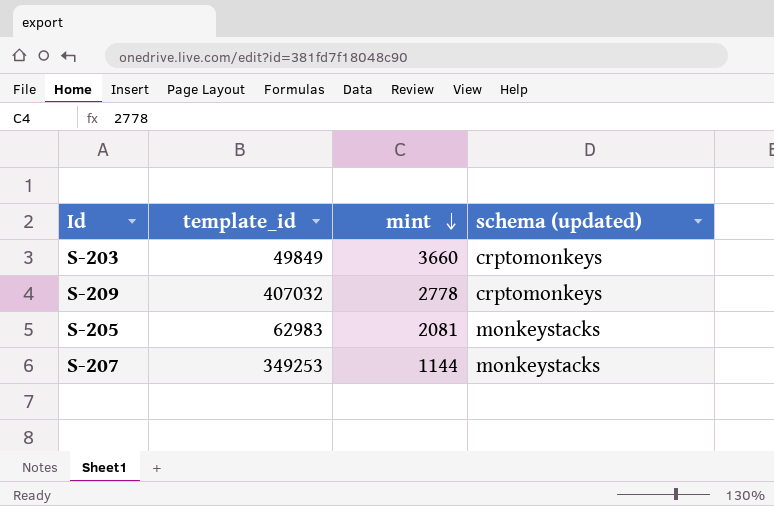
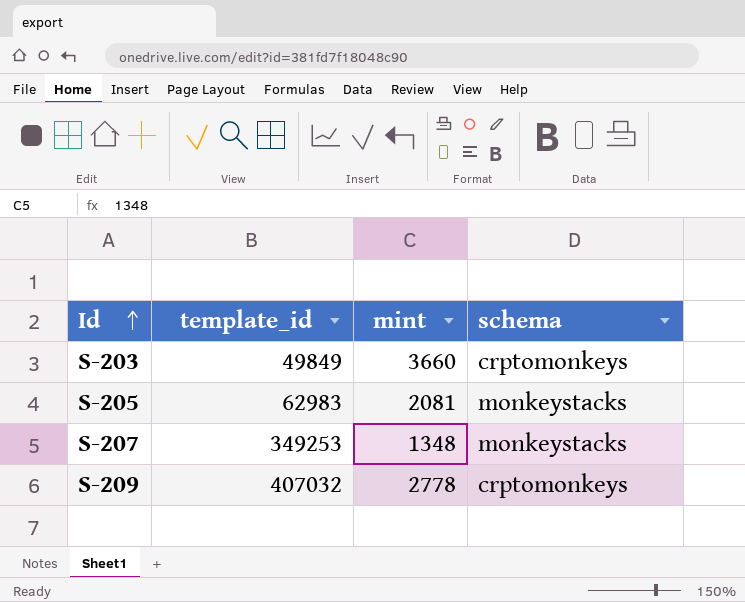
row order: mint descending -> Id ascending
column name: schema (updated) -> schema
S-207 | mint: 1144 -> 1348

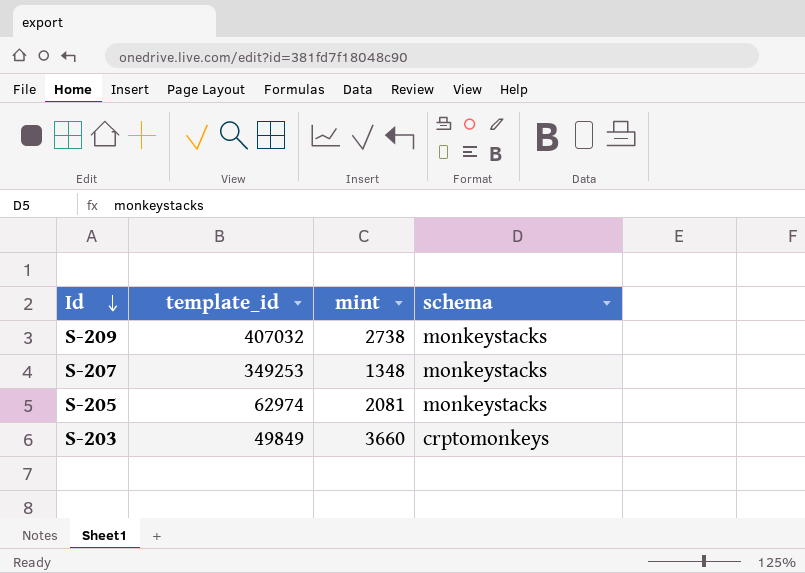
row order: Id ascending -> Id descending
S-209 | mint: 2778 -> 2738
S-209 | schema: crptomonkeys -> monkeystacks
S-205 | template_id: 62983 -> 62974

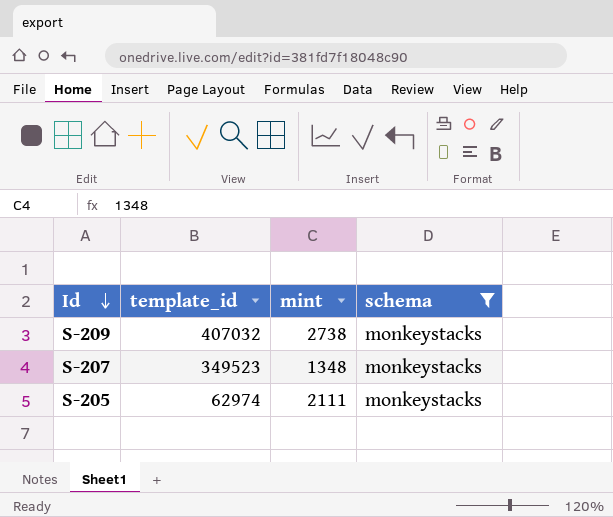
filter: none -> schema = monkeystacks
S-207 | template_id: 349253 -> 349523
S-205 | mint: 2081 -> 2111

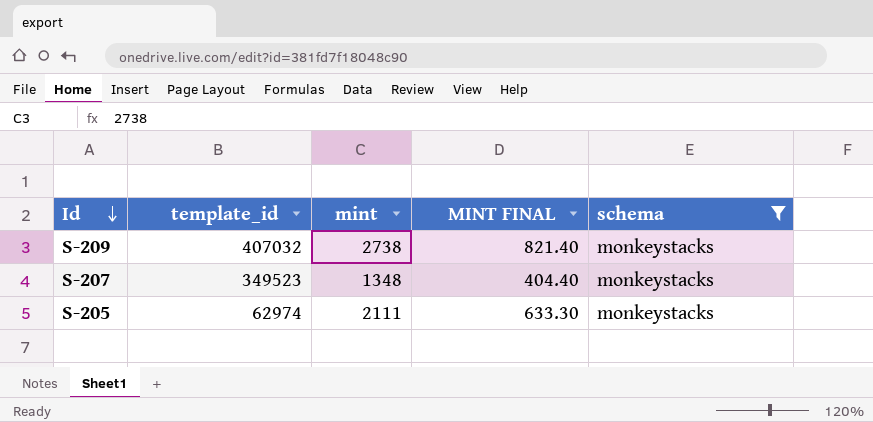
column MINT FINAL | formula: none -> [mint] * 0.3

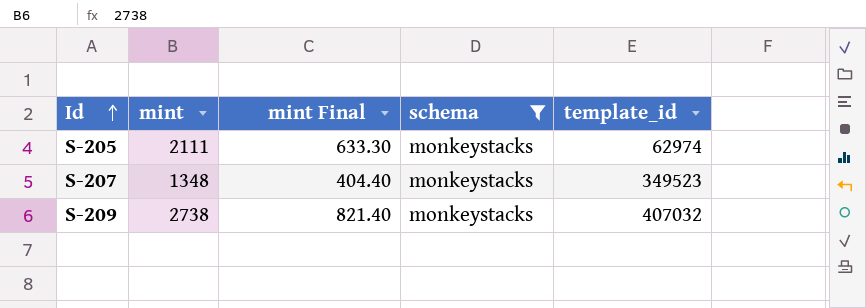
row order: Id descending -> Id ascending
column name: MINT FINAL -> mint Final
column template_id | position: 2 -> 5

